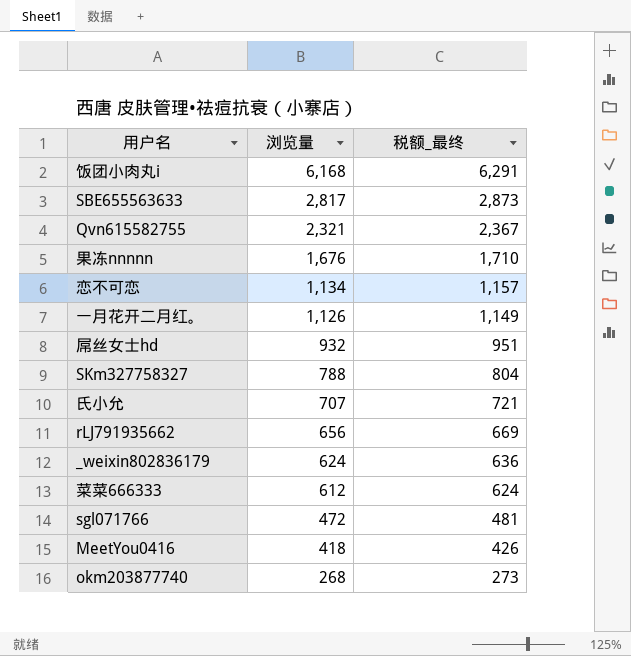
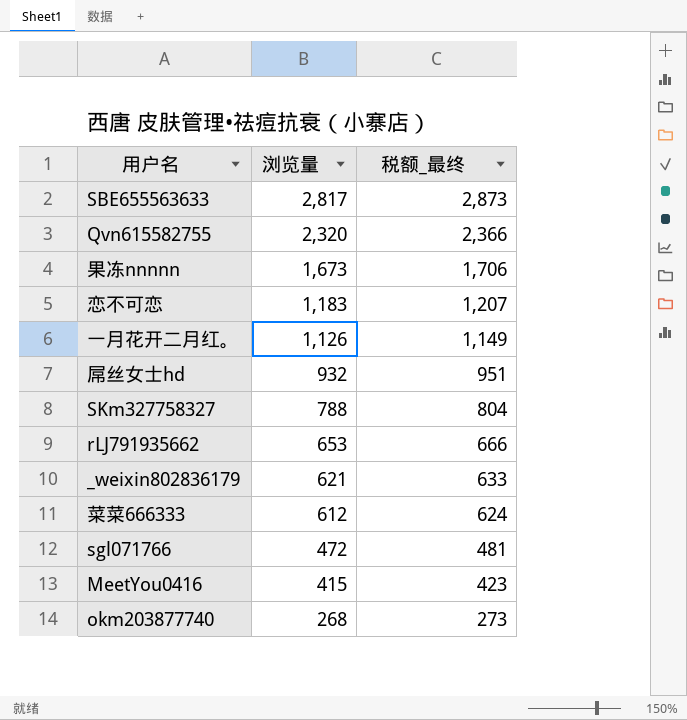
row 饭团小肉丸i: 6,168 | 6,291 -> none
row 氏小允: 707 | 721 -> none
Qvn615582755 | 浏览量: 2,321 -> 2,320
Qvn615582755 | 税额_最终: 2,367 -> 2,366
果冻nnnnn | 浏览量: 1,676 -> 1,673
果冻nnnnn | 税额_最终: 1,710 -> 1,706
恋不可恋 | 浏览量: 1,134 -> 1,183
恋不可恋 | 税额_最终: 1,157 -> 1,207
rLJ791935662 | 浏览量: 656 -> 653
rLJ791935662 | 税额_最终: 669 -> 666
_weixin802836179 | 浏览量: 624 -> 621
_weixin802836179 | 税额_最终: 636 -> 633
MeetYou0416 | 浏览量: 418 -> 415
MeetYou0416 | 税额_最终: 426 -> 423

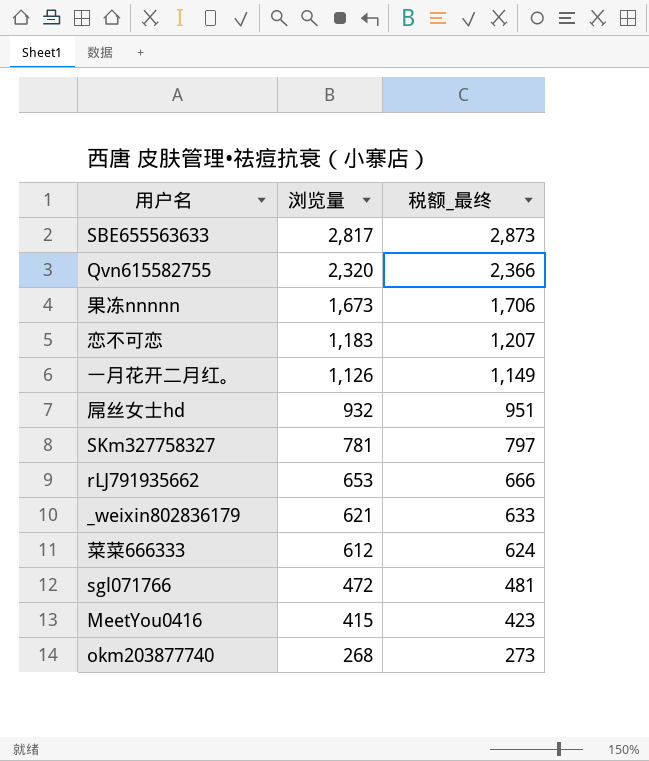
SKm327758327 | 浏览量: 788 -> 781
SKm327758327 | 税额_最终: 804 -> 797

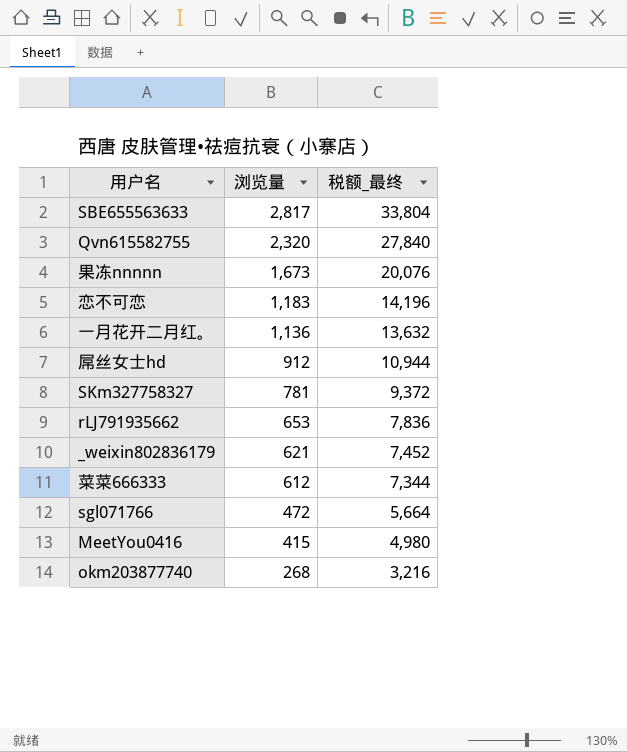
column 税额_最终 | formula: [浏览量] * 1.02 -> [浏览量] * 12
一月花开二月红。 | 浏览量: 1,126 -> 1,136
屌丝女士hd | 浏览量: 932 -> 912

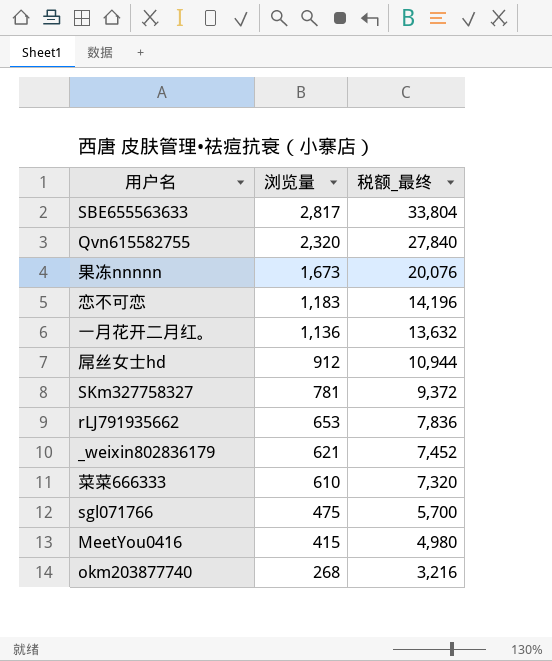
菜菜666333 | 浏览量: 612 -> 610
菜菜666333 | 税额_最终: 7,344 -> 7,320
sgl071766 | 浏览量: 472 -> 475
sgl071766 | 税额_最终: 5,664 -> 5,700

